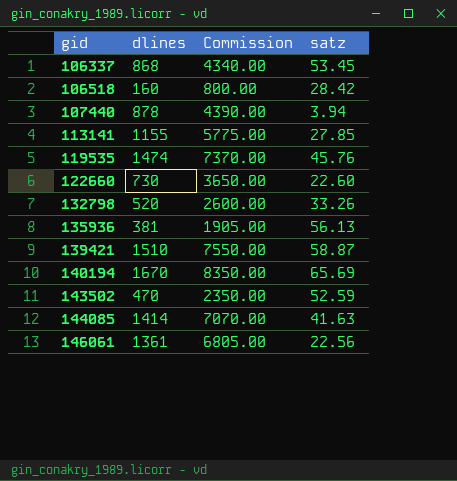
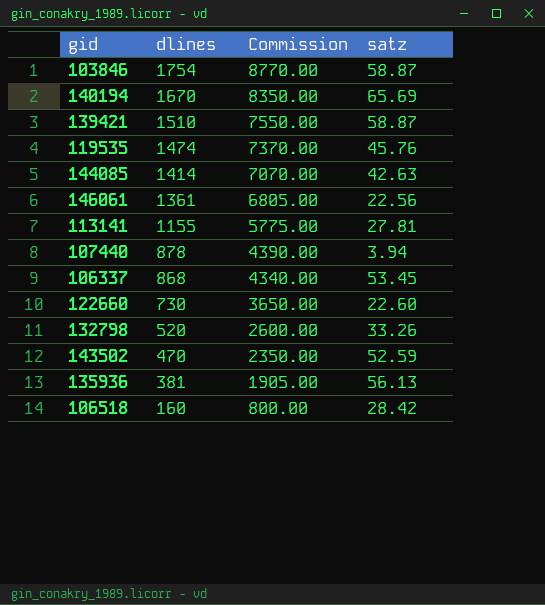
row order: gid ascending -> dlines descending
row 103846: none -> 1754 | 8770.00 | 58.87
144085 | satz: 41.63 -> 42.63
113141 | satz: 27.85 -> 27.81

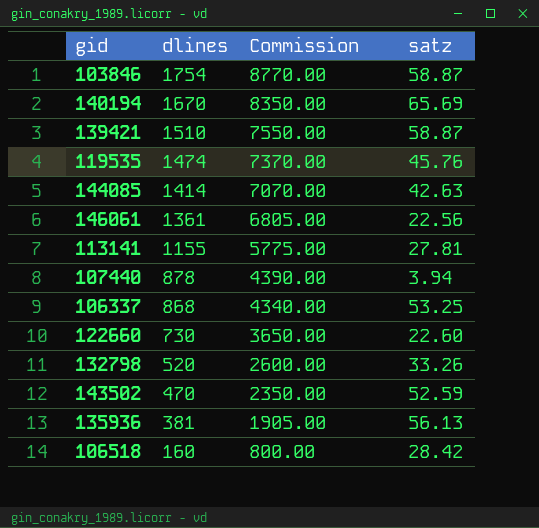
106337 | satz: 53.45 -> 53.25

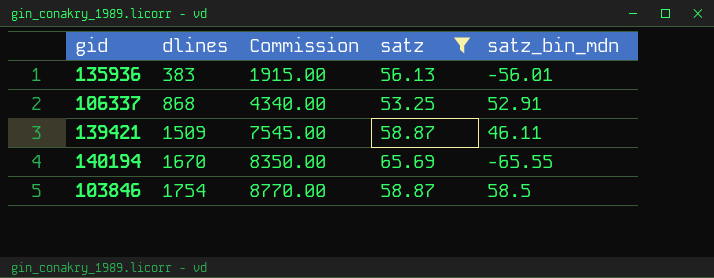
filter: none -> satz >= 53.25
row order: dlines descending -> dlines ascending
column satz_bin_mdn | position: none -> 5
135936 | dlines: 381 -> 383
135936 | Commission: 1905.00 -> 1915.00
139421 | dlines: 1510 -> 1509
139421 | Commission: 7550.00 -> 7545.00

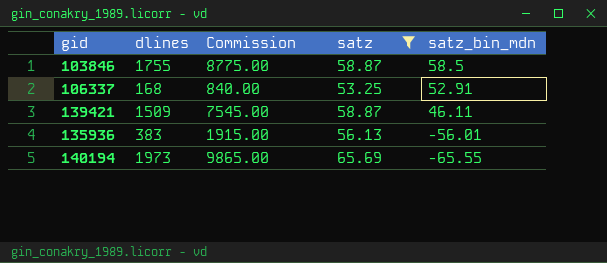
row order: dlines ascending -> satz_bin_mdn descending
103846 | dlines: 1754 -> 1755
103846 | Commission: 8770.00 -> 8775.00
106337 | dlines: 868 -> 168
106337 | Commission: 4340.00 -> 840.00
140194 | dlines: 1670 -> 1973
140194 | Commission: 8350.00 -> 9865.00

